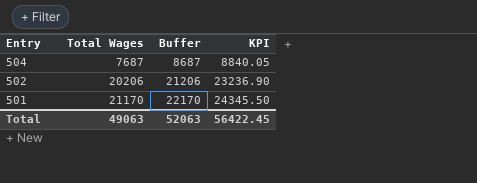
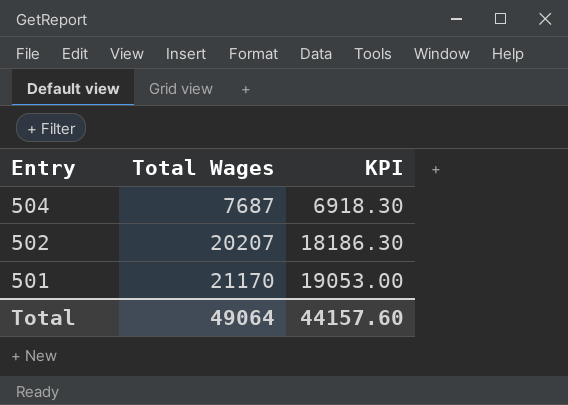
column Buffer | formula: [Total Wages] + 1000 -> none
column KPI | formula: [Total Wages] * 1.15 -> [Total Wages] * 0.9
502 | Total Wages: 20206 -> 20207
Total | Total Wages: 49063 -> 49064
Total | KPI: 56422.45 -> 44157.60

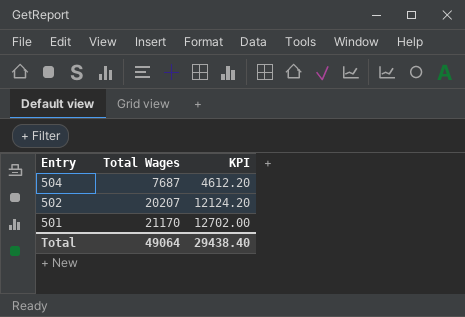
column KPI | formula: [Total Wages] * 0.9 -> [Total Wages] * 0.6
Total | KPI: 44157.60 -> 29438.40

